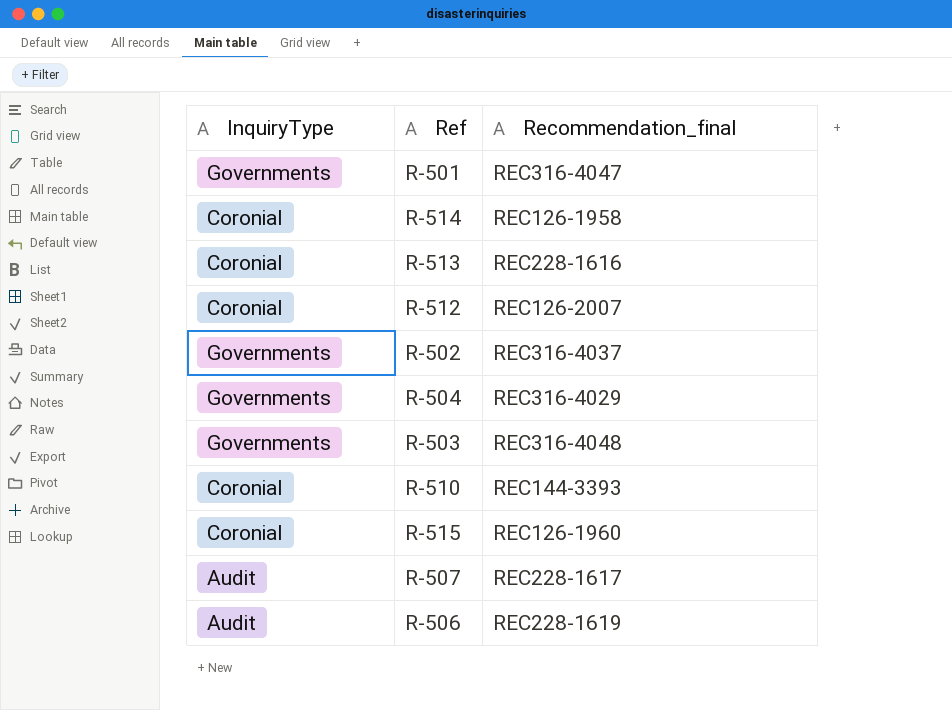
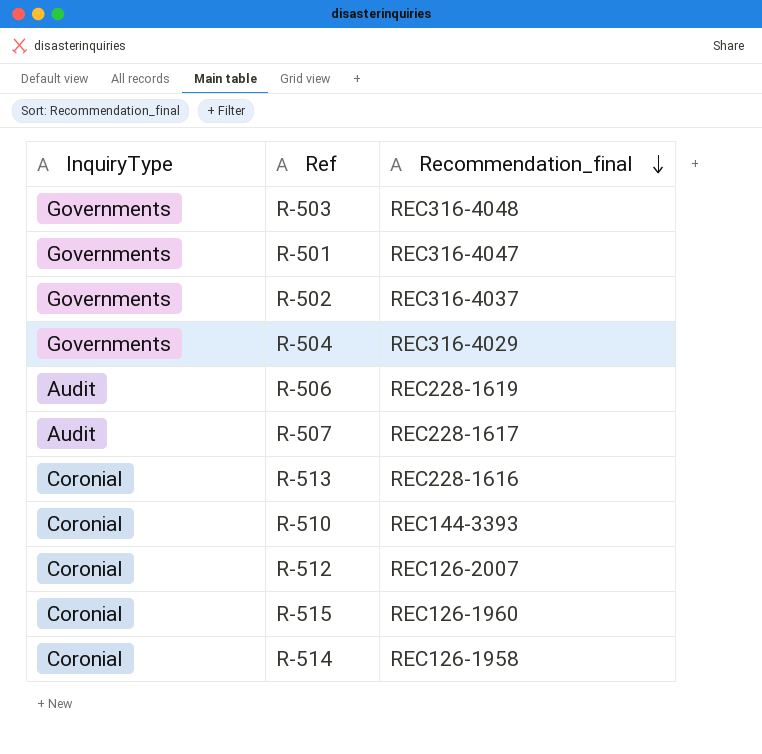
row order: none -> Recommendation_final descending

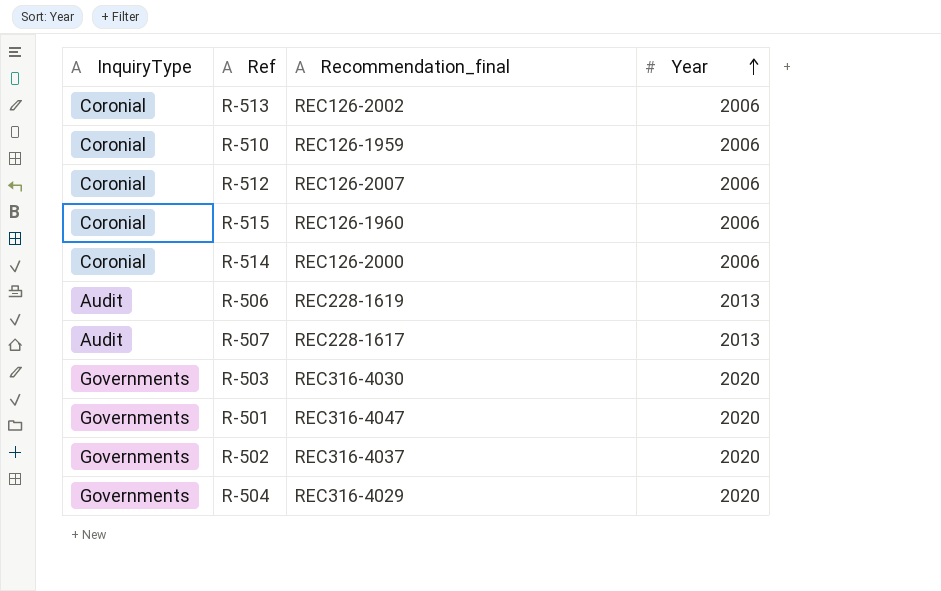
row order: Recommendation_final descending -> Year ascending
column Year | position: none -> 4
R-513 | Recommendation_final: REC228-1616 -> REC126-2002
R-510 | Recommendation_final: REC144-3393 -> REC126-1959
R-514 | Recommendation_final: REC126-1958 -> REC126-2000
R-503 | Recommendation_final: REC316-4048 -> REC316-4030

